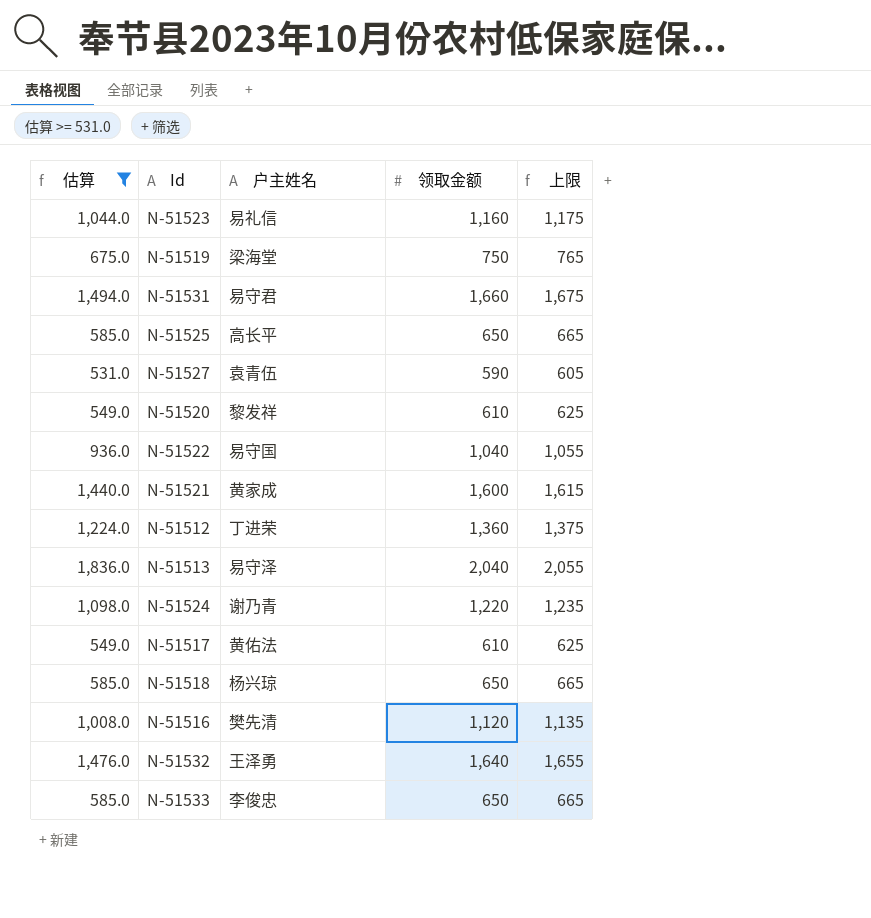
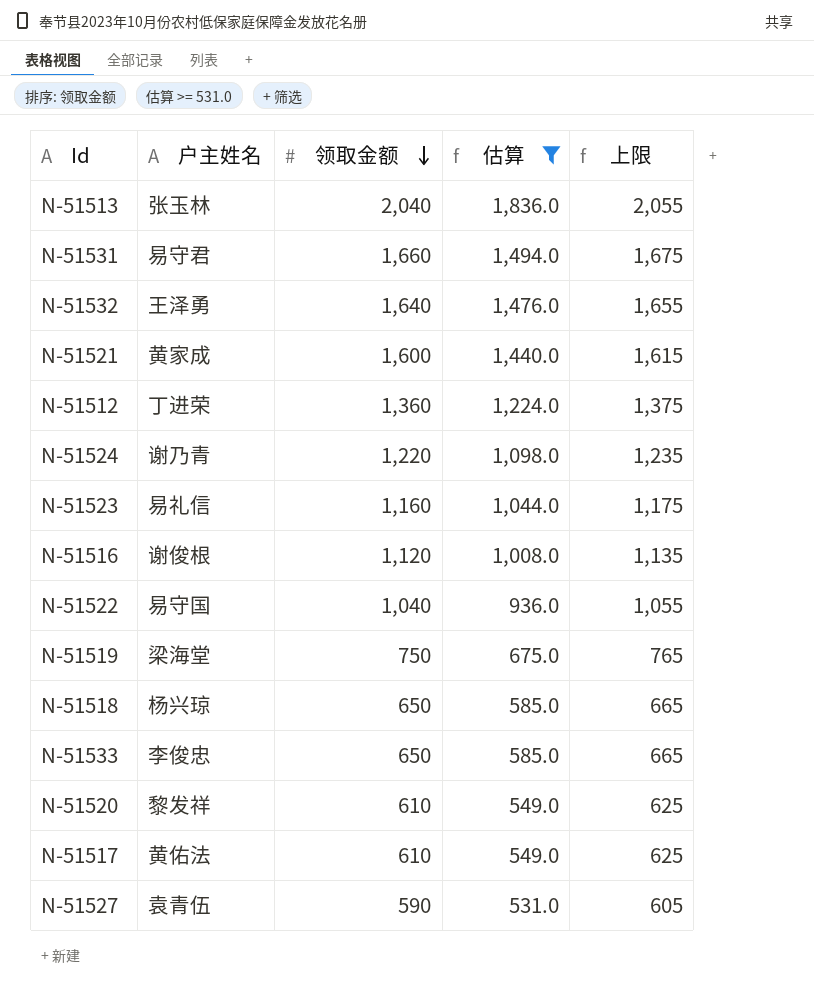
row order: none -> 领取金额 descending
column 估算 | position: 1 -> 4
row N-51525: 585.0 | 高长平 | 650 | 665 -> none
N-51513 | 户主姓名: 易守泽 -> 张玉林
N-51516 | 户主姓名: 樊先清 -> 谢俊根

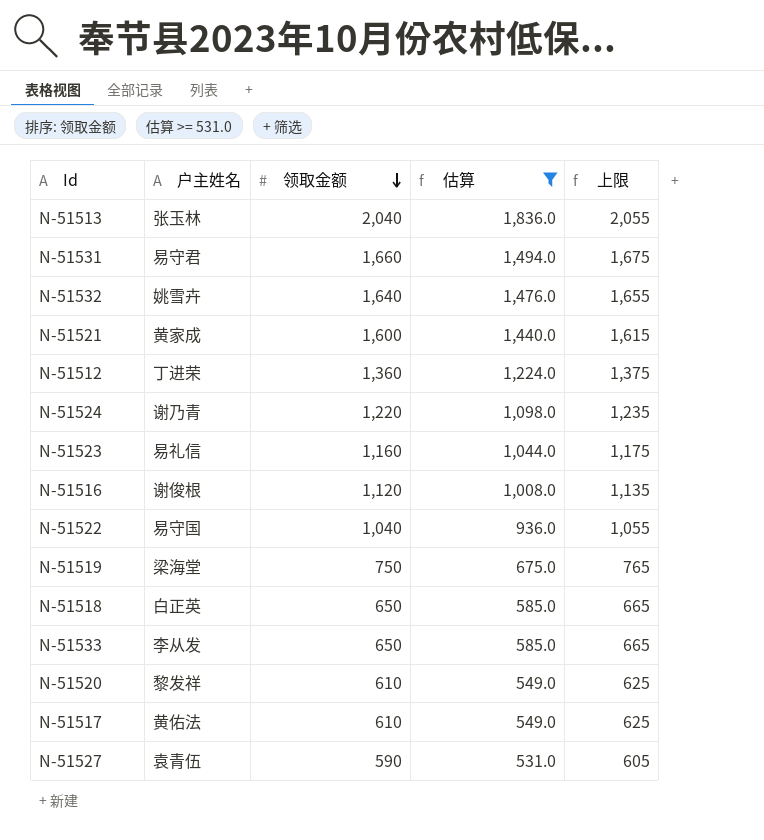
N-51532 | 户主姓名: 王泽勇 -> 姚雪卉
N-51518 | 户主姓名: 杨兴琼 -> 白正英
N-51533 | 户主姓名: 李俊忠 -> 李从发

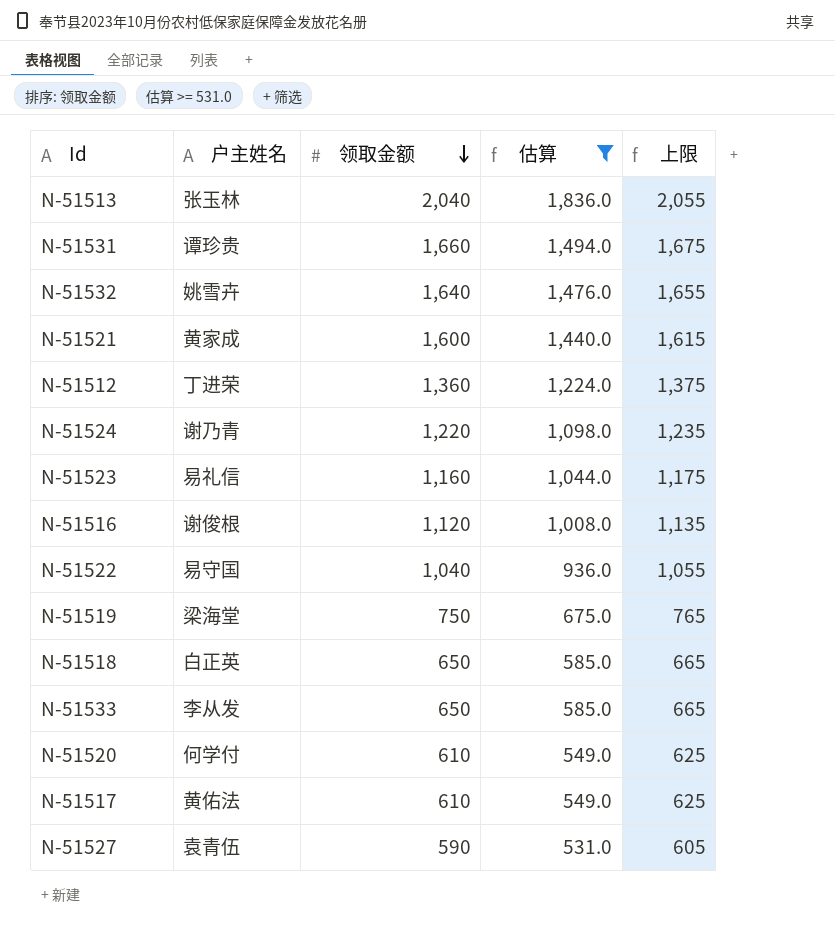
N-51531 | 户主姓名: 易守君 -> 谭珍贵
N-51520 | 户主姓名: 黎发祥 -> 何学付

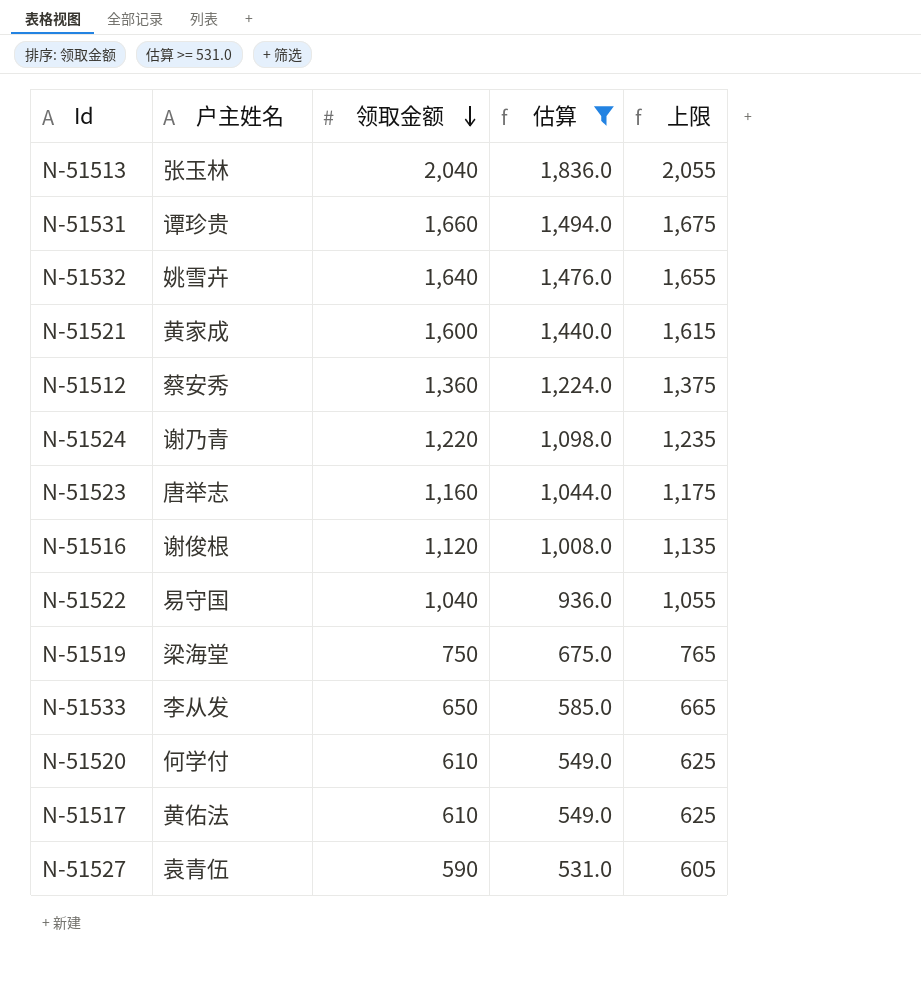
row N-51518: 白正英 | 650 | 585.0 | 665 -> none
N-51512 | 户主姓名: 丁进荣 -> 蔡安秀
N-51523 | 户主姓名: 易礼信 -> 唐举志

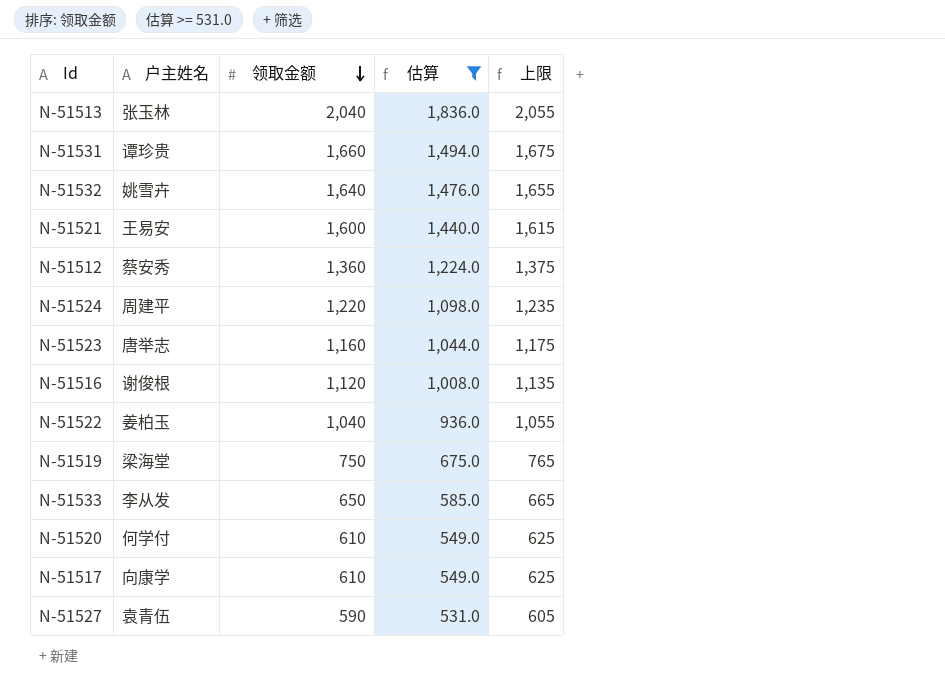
N-51521 | 户主姓名: 黄家成 -> 王易安
N-51524 | 户主姓名: 谢乃青 -> 周建平
N-51522 | 户主姓名: 易守国 -> 姜柏玉
N-51517 | 户主姓名: 黄佑法 -> 向康学

